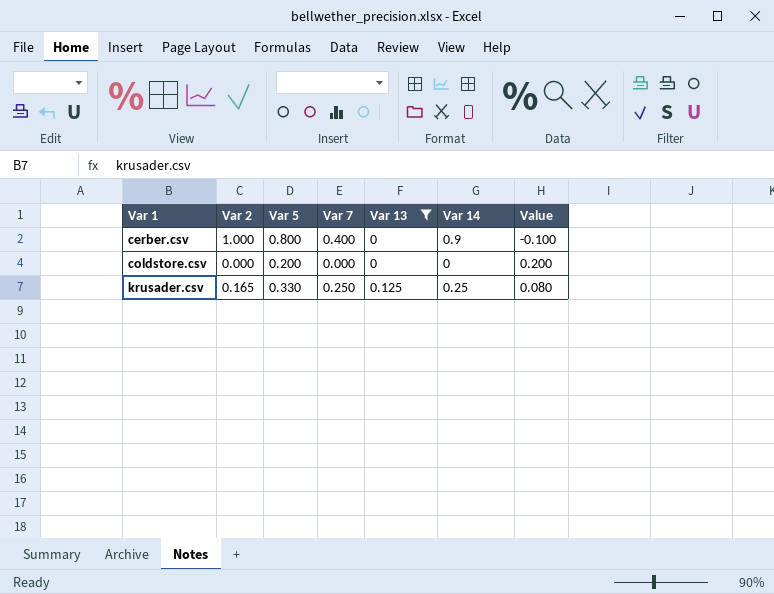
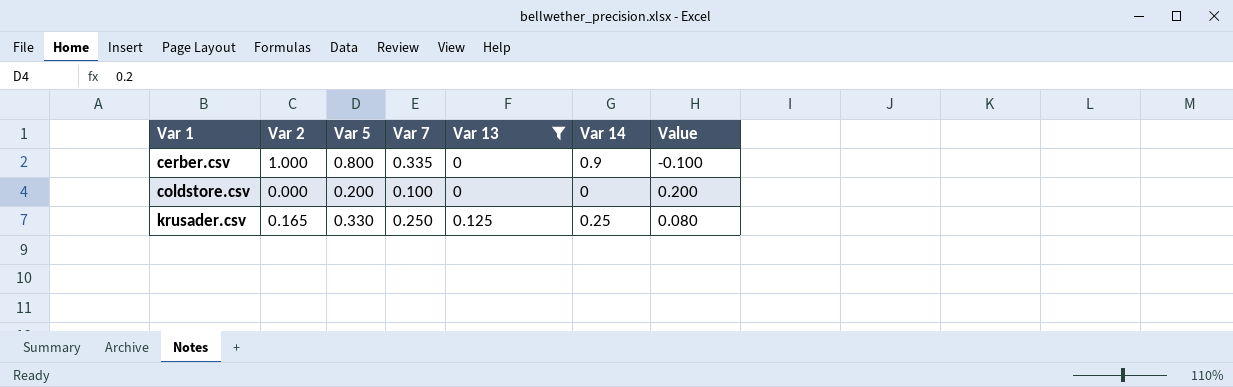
cerber.csv | Var 7: 0.400 -> 0.335
coldstore.csv | Var 7: 0.000 -> 0.100

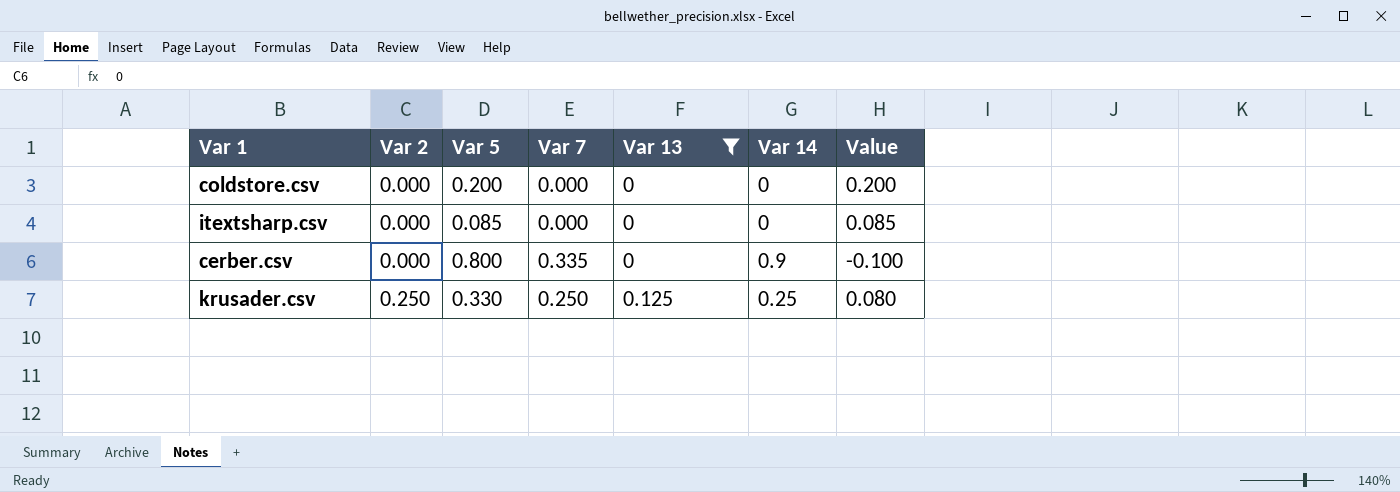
row order: Var 1 ascending -> Var 2 ascending
coldstore.csv | Var 7: 0.100 -> 0.000
row itextsharp.csv: none -> 0.000 | 0.085 | 0.000 | 0 | 0 | 0.085
cerber.csv | Var 2: 1.000 -> 0.000
krusader.csv | Var 2: 0.165 -> 0.250

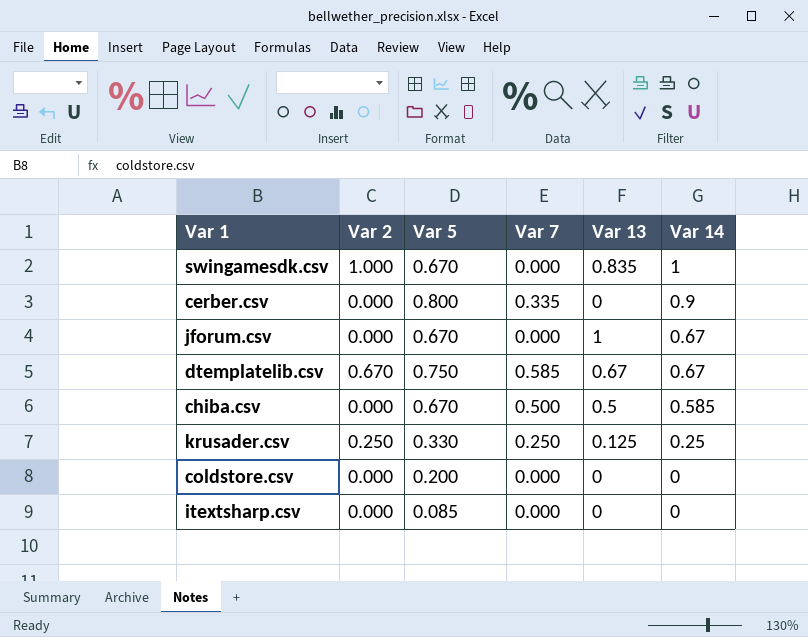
filter: Var 13 <= 0.125 -> none
row order: Var 2 ascending -> Var 14 descending
column Value | formula: [Var 5] - [Var 14] -> none

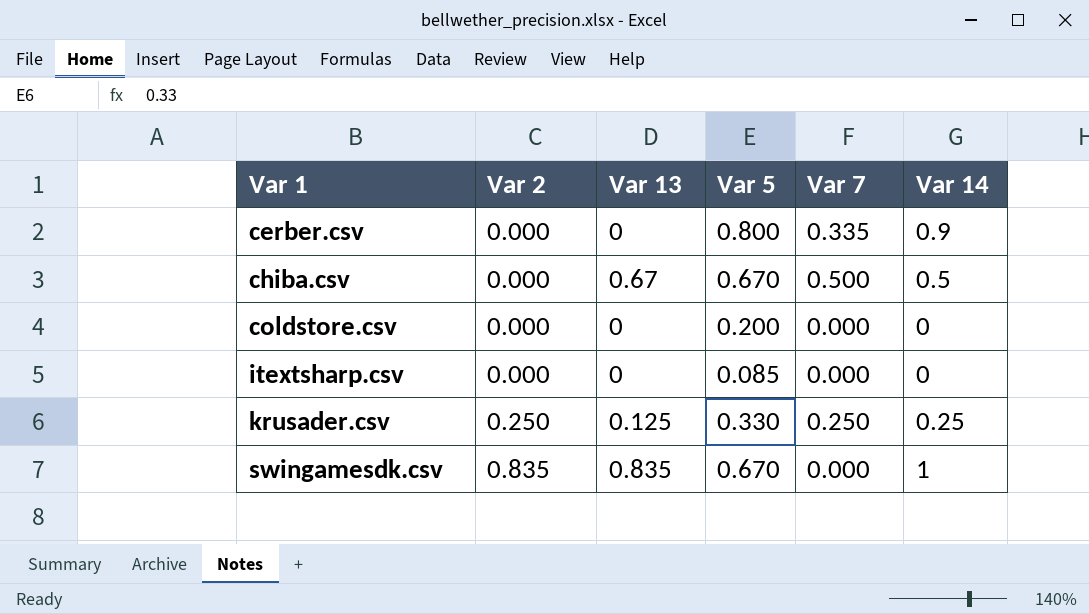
row order: Var 14 descending -> Var 1 ascending
column Var 13 | position: 5 -> 3
row jforum.csv: 0.000 | 0.670 | 0.000 | 1 | 0.67 -> none
row dtemplatelib.csv: 0.670 | 0.750 | 0.585 | 0.67 | 0.67 -> none
chiba.csv | Var 13: 0.5 -> 0.67
chiba.csv | Var 14: 0.585 -> 0.5
swingamesdk.csv | Var 2: 1.000 -> 0.835

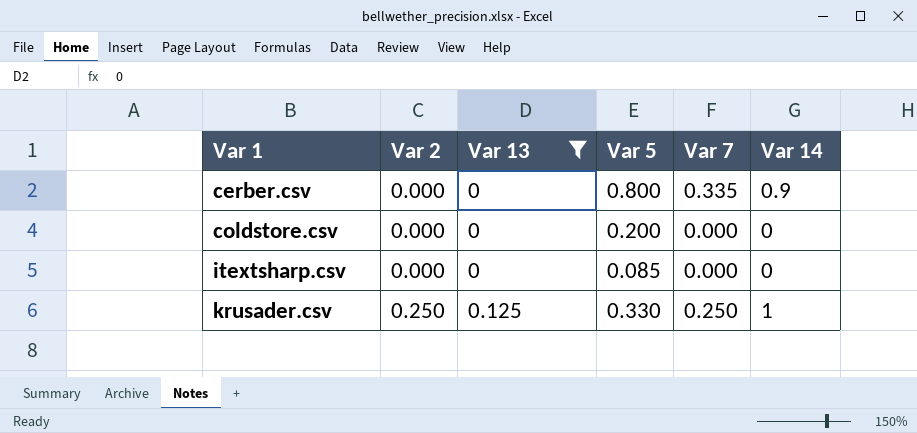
filter: none -> Var 13 <= 0.125
krusader.csv | Var 14: 0.25 -> 1

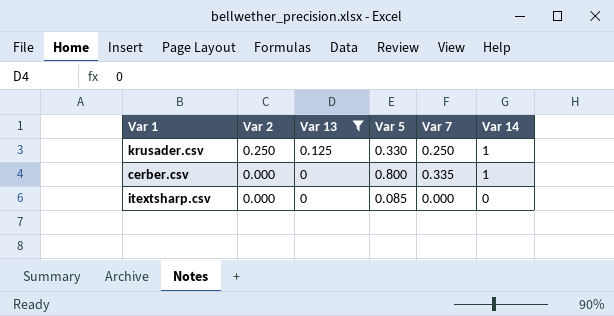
row order: Var 1 ascending -> Var 2 descending
row coldstore.csv: 0.000 | 0 | 0.200 | 0.000 | 0 -> none
cerber.csv | Var 14: 0.9 -> 1

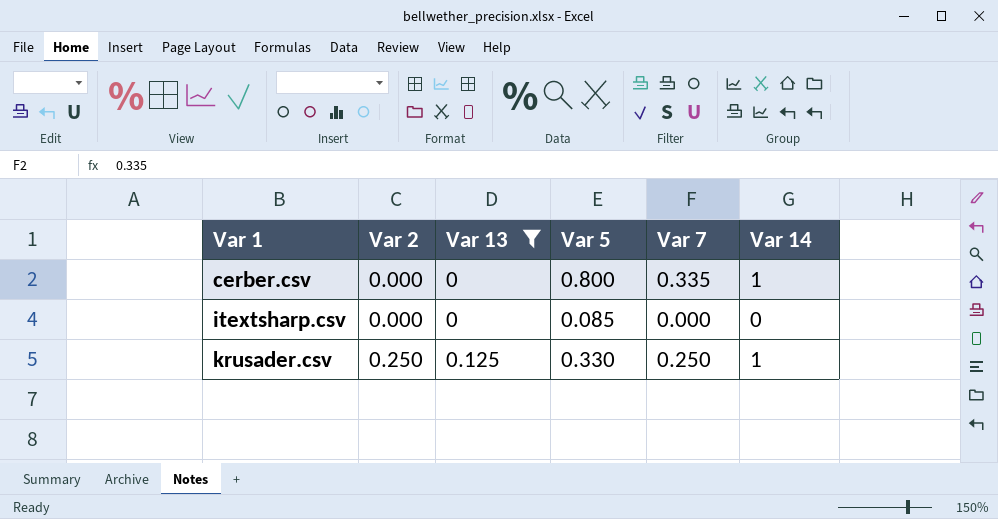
row order: Var 2 descending -> Var 1 ascending

